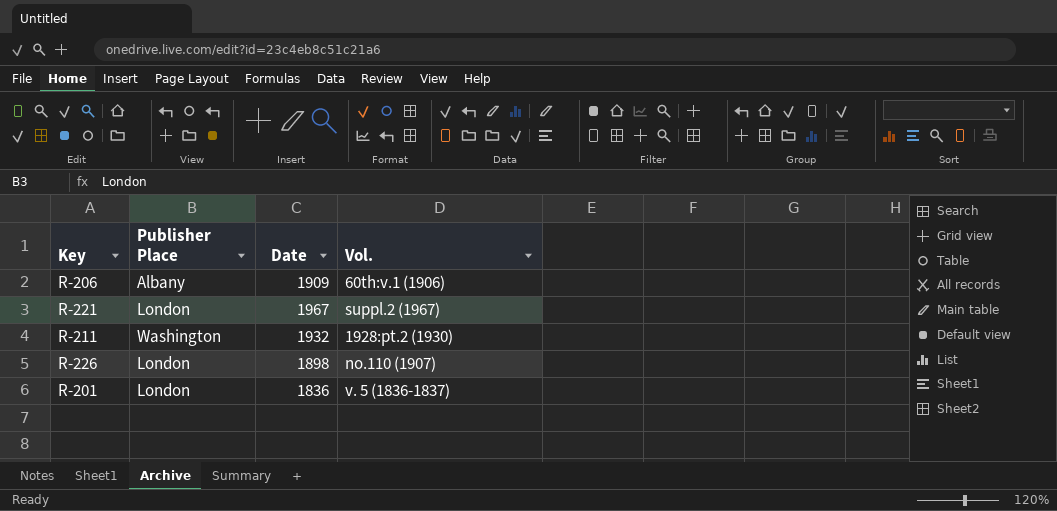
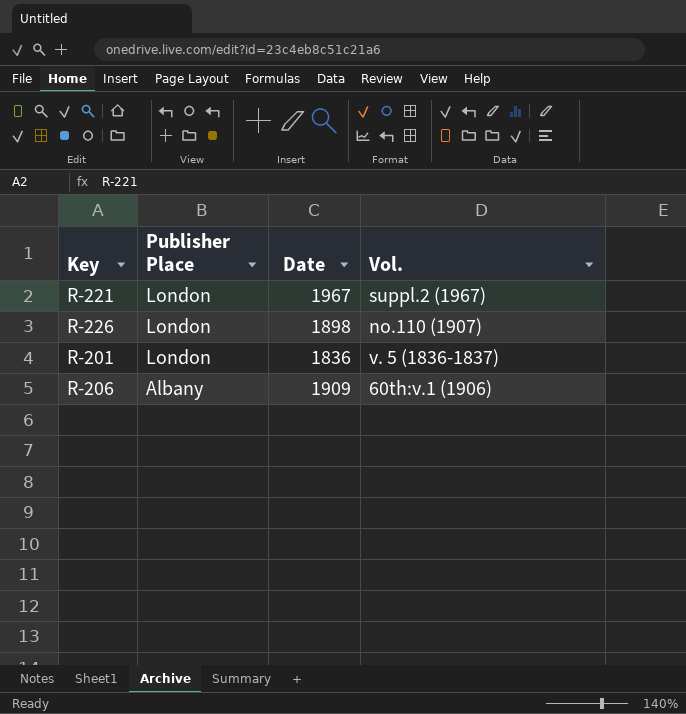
row order: none -> Publisher Place descending
row R-211: Washington | 1932 | 1928:pt.2 (1930) -> none

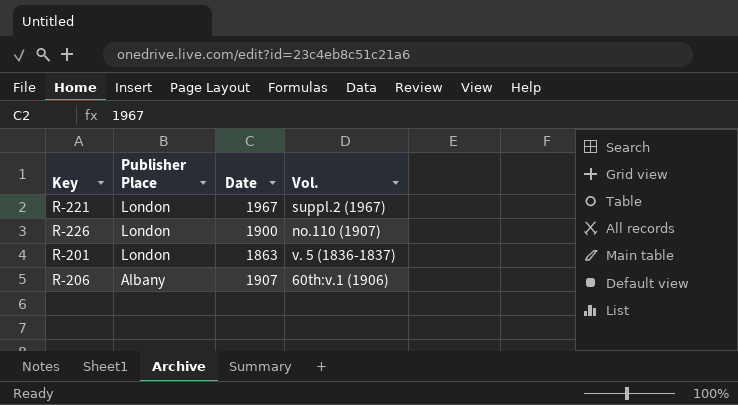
R-226 | Date: 1898 -> 1900
R-201 | Date: 1836 -> 1863
R-206 | Date: 1909 -> 1907

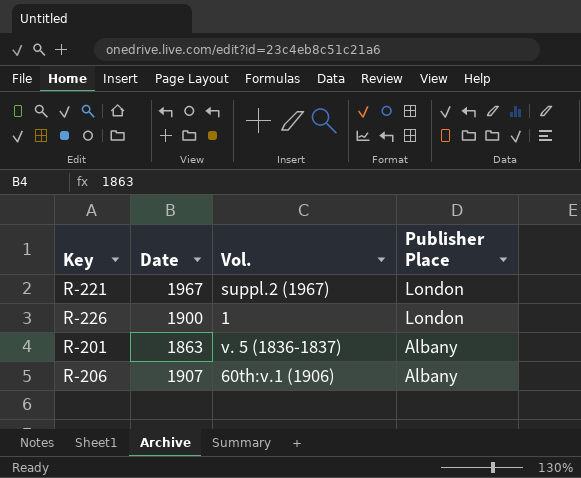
column Publisher Place | position: 2 -> 4
R-226 | Vol.: no.110 (1907) -> 1
R-201 | Publisher Place: London -> Albany

